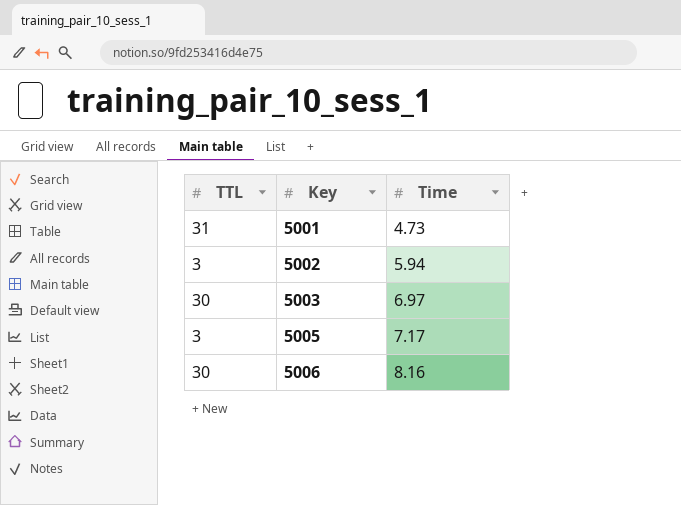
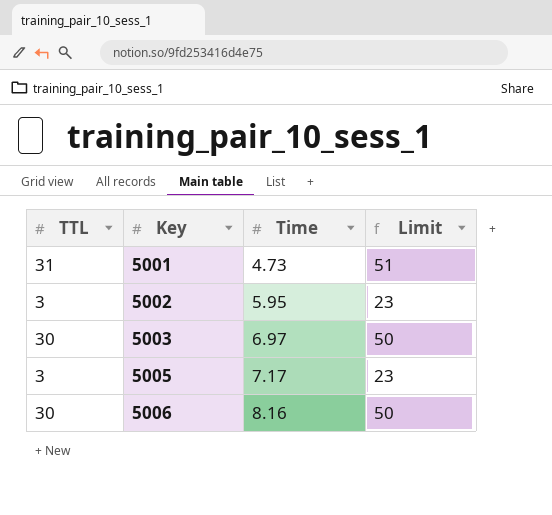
column Limit | formula: none -> [TTL] + 20
5002 | Time: 5.94 -> 5.95

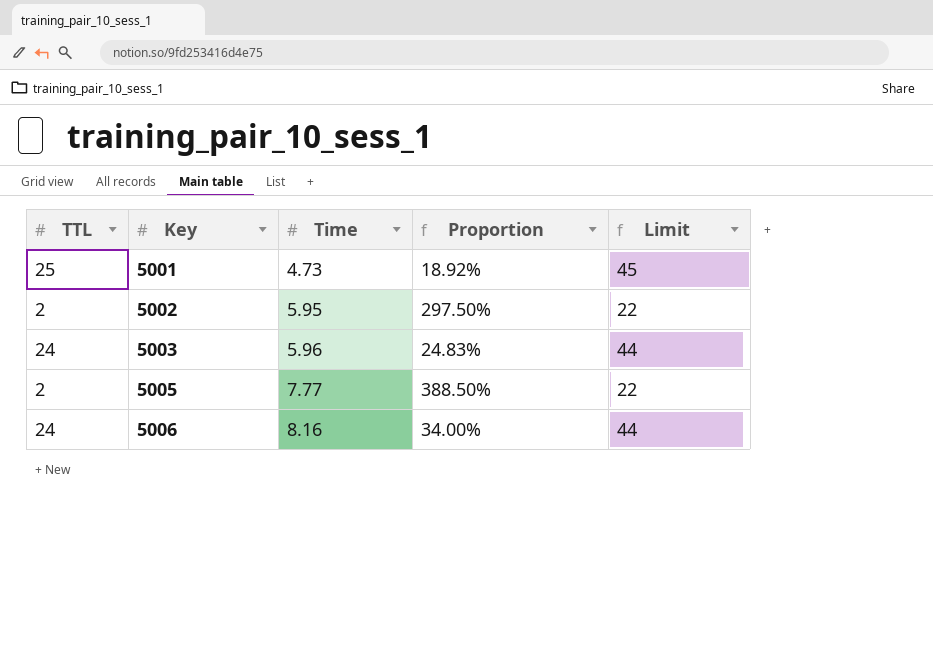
column Proportion | formula: none -> [Time] / [TTL]
5001 | TTL: 31 -> 25
5001 | Limit: 51 -> 45
5002 | TTL: 3 -> 2
5002 | Limit: 23 -> 22
5003 | TTL: 30 -> 24
5003 | Time: 6.97 -> 5.96
5003 | Limit: 50 -> 44
5005 | TTL: 3 -> 2
5005 | Time: 7.17 -> 7.77
5005 | Limit: 23 -> 22
5006 | TTL: 30 -> 24
5006 | Limit: 50 -> 44

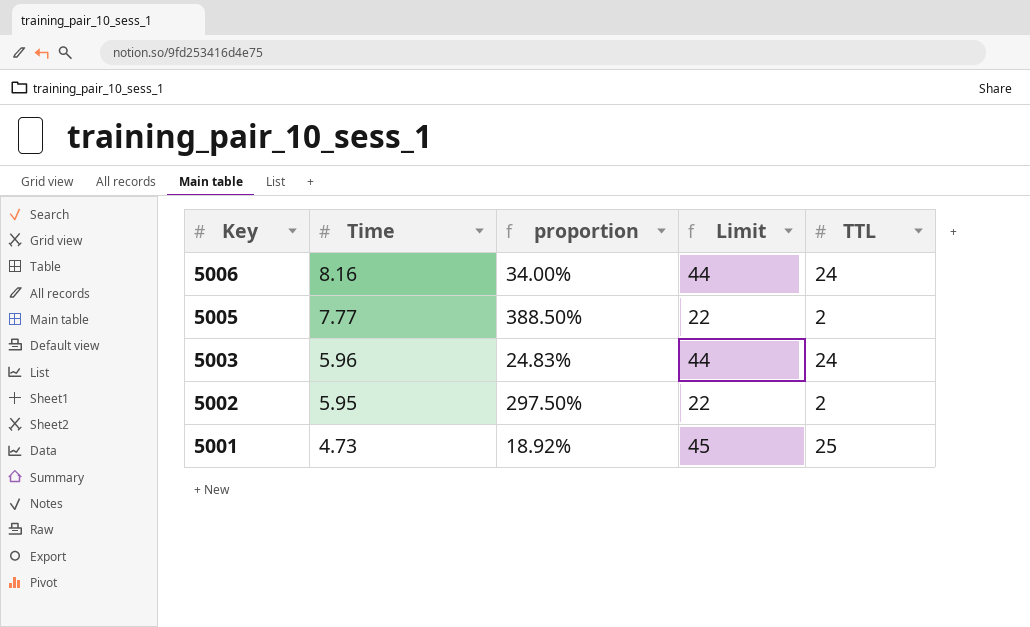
row order: Key ascending -> Key descending
column name: Proportion -> proportion
column TTL | position: 1 -> 5

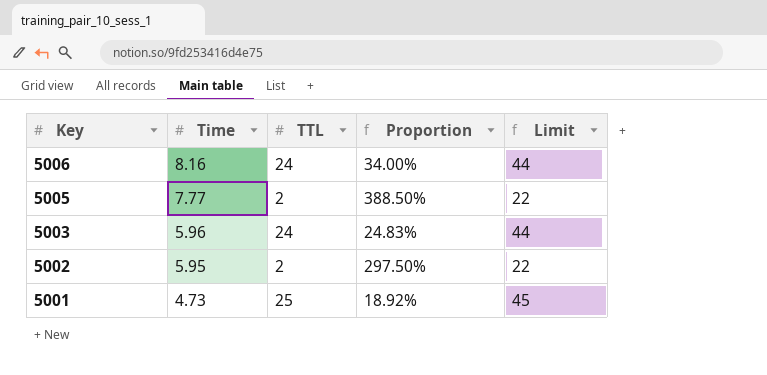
column TTL | position: 5 -> 3
column name: proportion -> Proportion

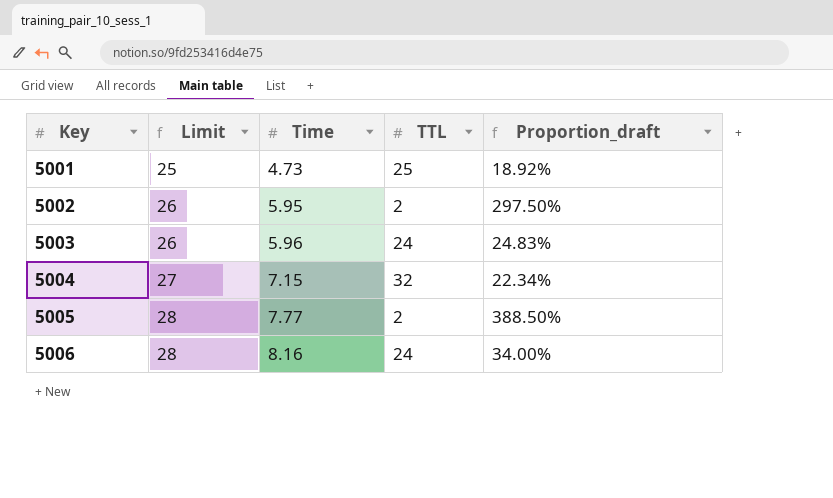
row order: Key descending -> Key ascending
column Limit | formula: [TTL] + 20 -> [Time] + 20
column Limit | position: 5 -> 2
column name: Proportion -> Proportion_draft
row 5004: none -> 27 | 7.15 | 32 | 22.34%

